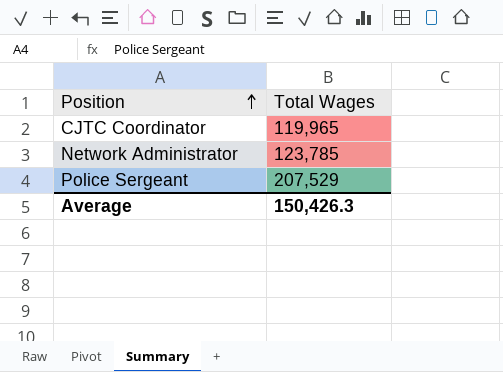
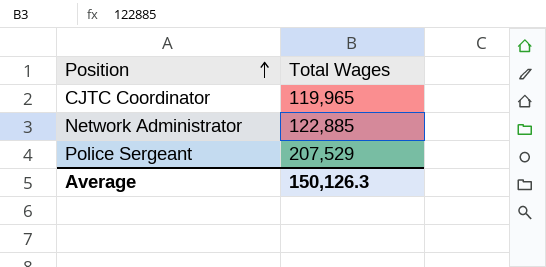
Network Administrator | Total Wages: 123,785 -> 122,885
Average | Total Wages: 150,426.3 -> 150,126.3

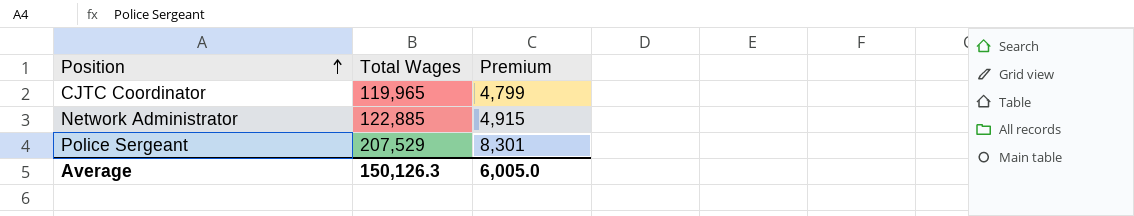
column Premium | formula: none -> [Total Wages] * 0.04

